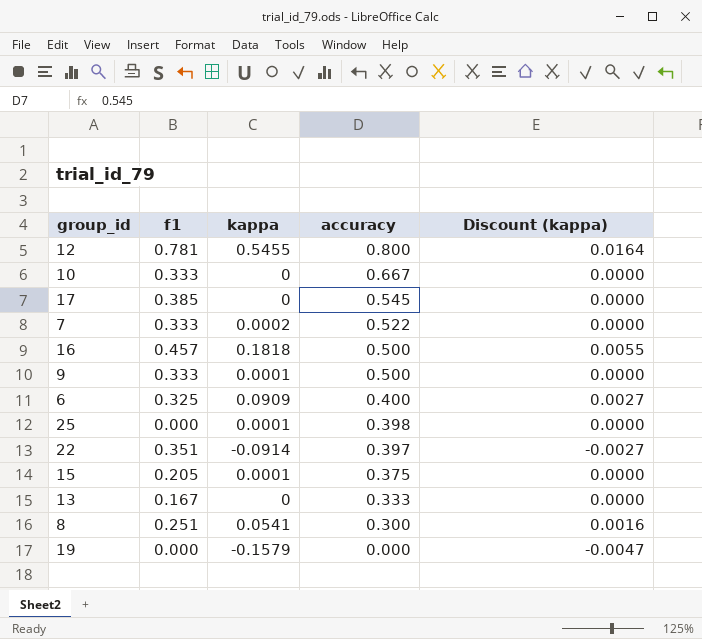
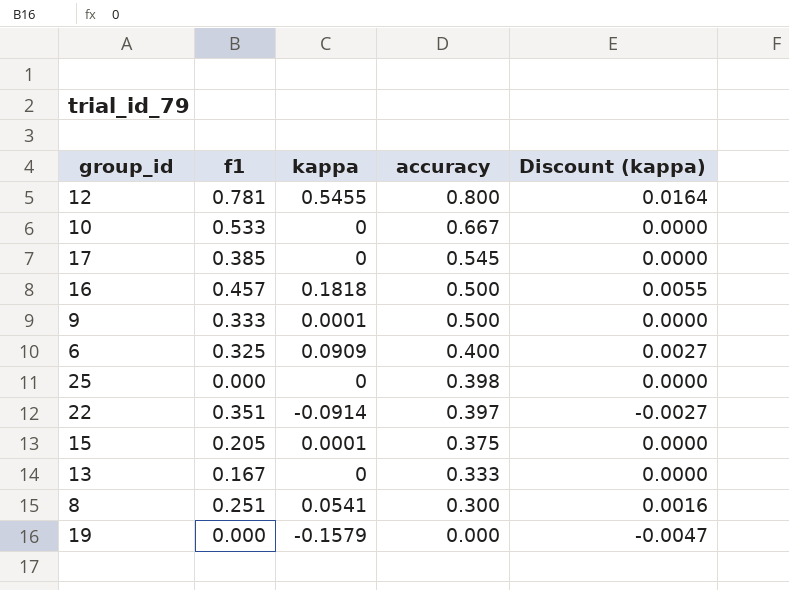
row 7: 0.333 | 0.0002 | 0.522 | 0.0000 -> none
10 | f1: 0.333 -> 0.533
25 | kappa: 0.0001 -> 0

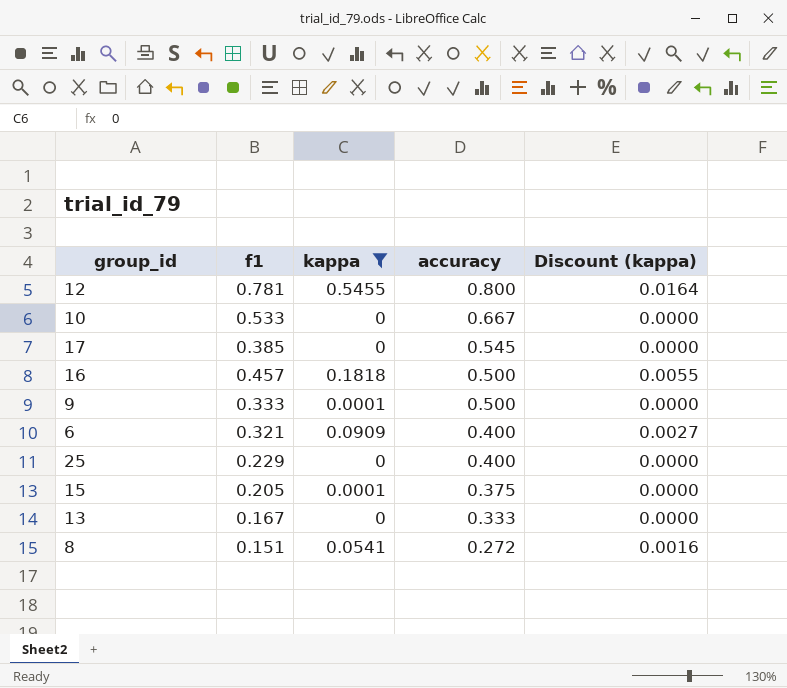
filter: none -> kappa >= 0
6 | f1: 0.325 -> 0.321
25 | f1: 0.000 -> 0.229
25 | accuracy: 0.398 -> 0.400
8 | f1: 0.251 -> 0.151
8 | accuracy: 0.300 -> 0.272

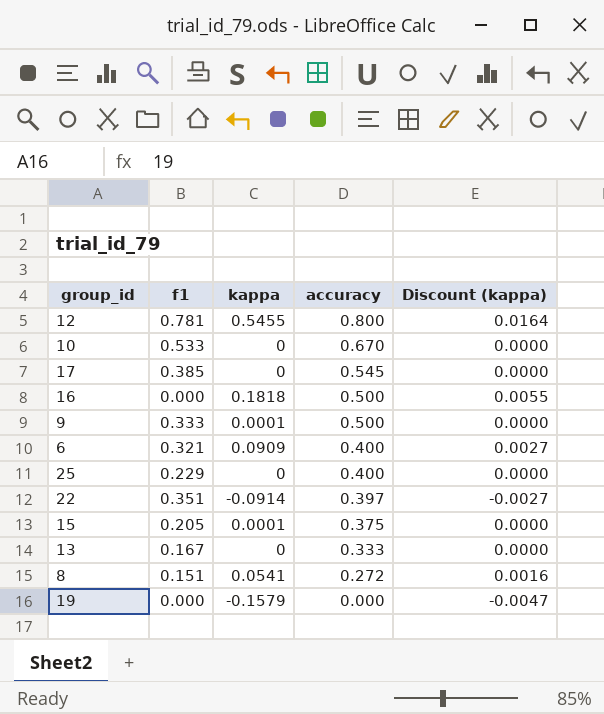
filter: kappa >= 0 -> none
10 | accuracy: 0.667 -> 0.670
16 | f1: 0.457 -> 0.000

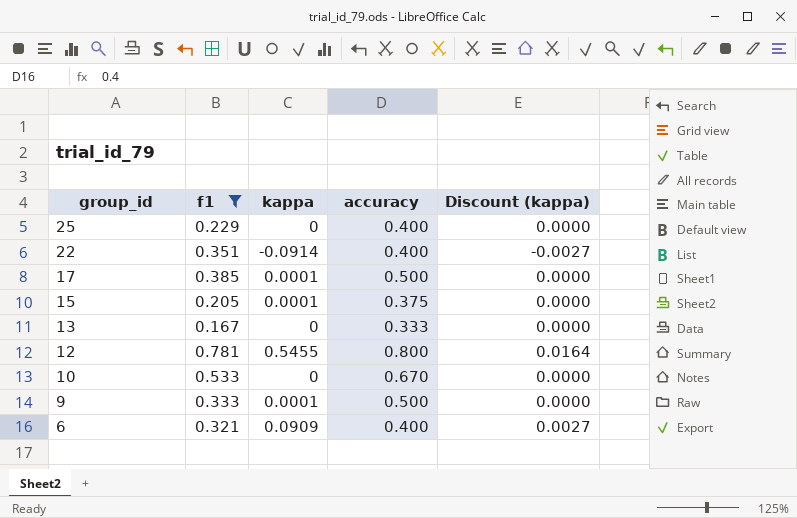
filter: none -> f1 >= 0.167
row order: accuracy descending -> group_id descending
22 | accuracy: 0.397 -> 0.400
17 | kappa: 0 -> 0.0001
17 | accuracy: 0.545 -> 0.500

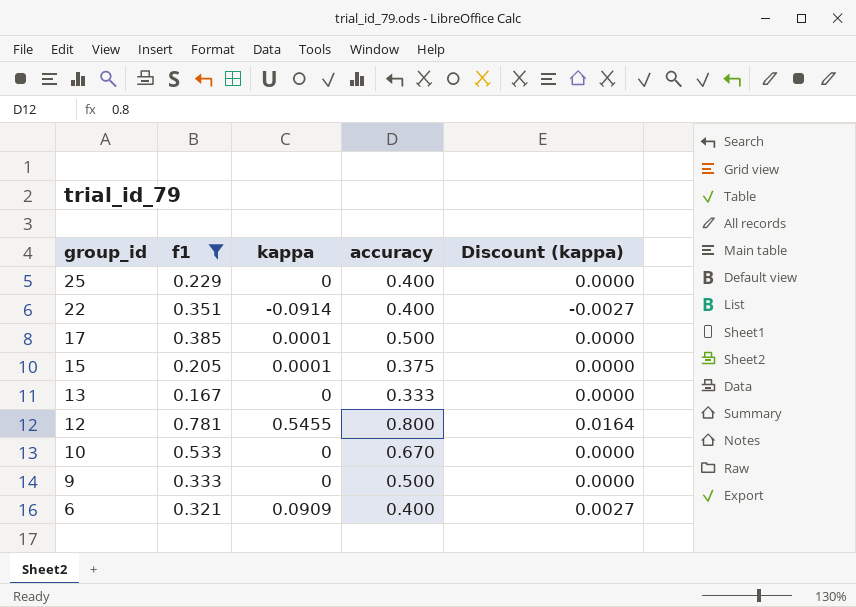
9 | kappa: 0.0001 -> 0

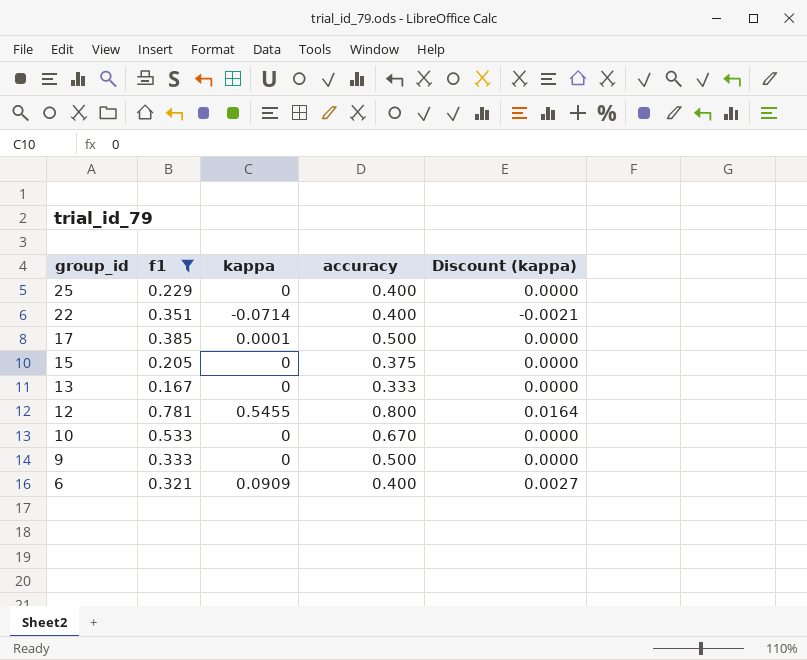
22 | kappa: -0.0914 -> -0.0714
22 | Discount (kappa): -0.0027 -> -0.0021
15 | kappa: 0.0001 -> 0

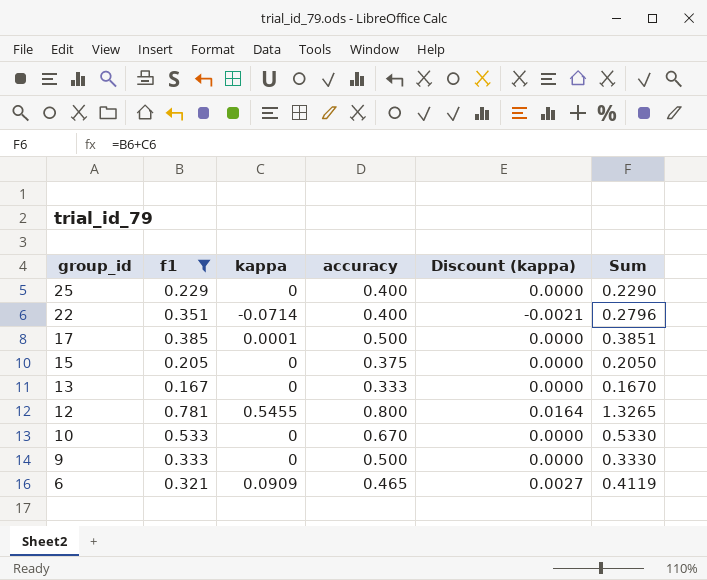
column Sum | formula: none -> [f1] + [kappa]
6 | accuracy: 0.400 -> 0.465

